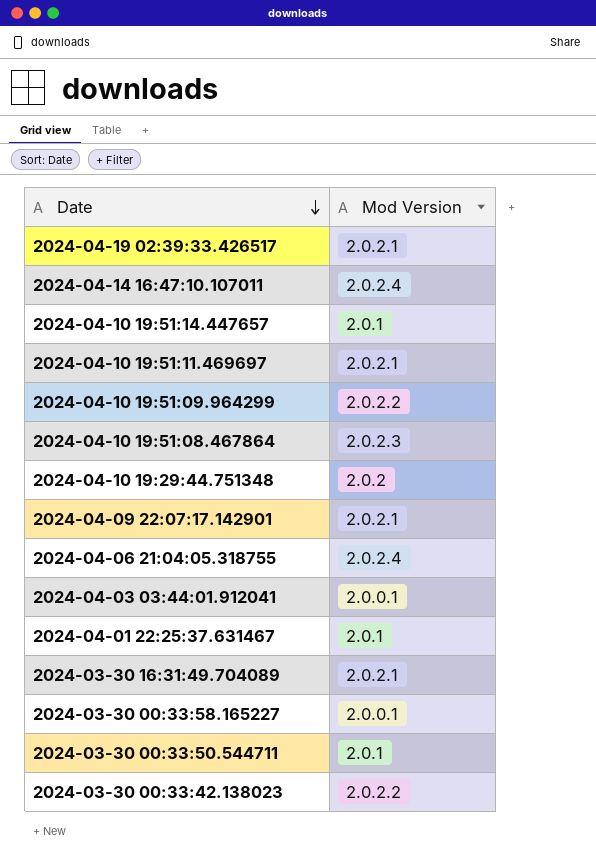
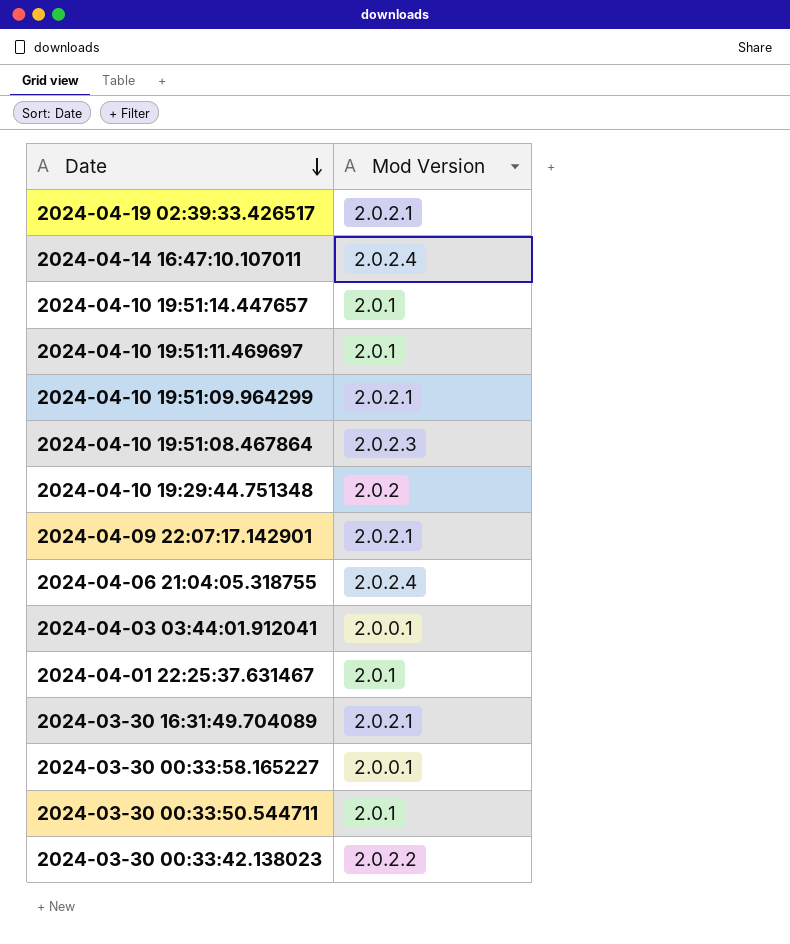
2024-04-10 19:51:11.469697 | Mod Version: 2.0.2.1 -> 2.0.1
2024-04-10 19:51:09.964299 | Mod Version: 2.0.2.2 -> 2.0.2.1

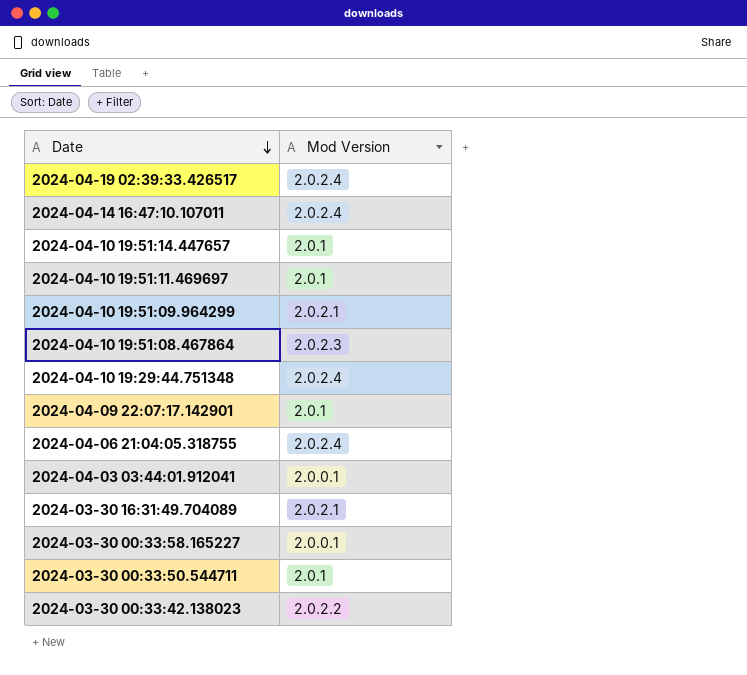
row 2024-04-01 22:25:37.631467: 2.0.1 -> none
2024-04-19 02:39:33.426517 | Mod Version: 2.0.2.1 -> 2.0.2.4
2024-04-10 19:29:44.751348 | Mod Version: 2.0.2 -> 2.0.2.4
2024-04-09 22:07:17.142901 | Mod Version: 2.0.2.1 -> 2.0.1

